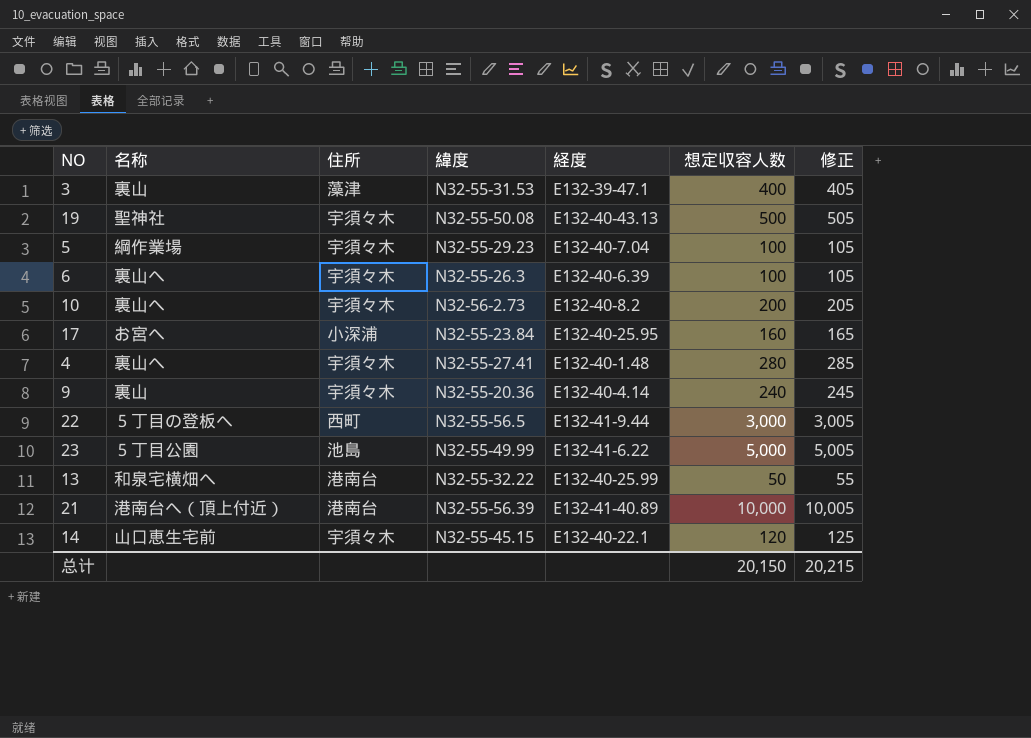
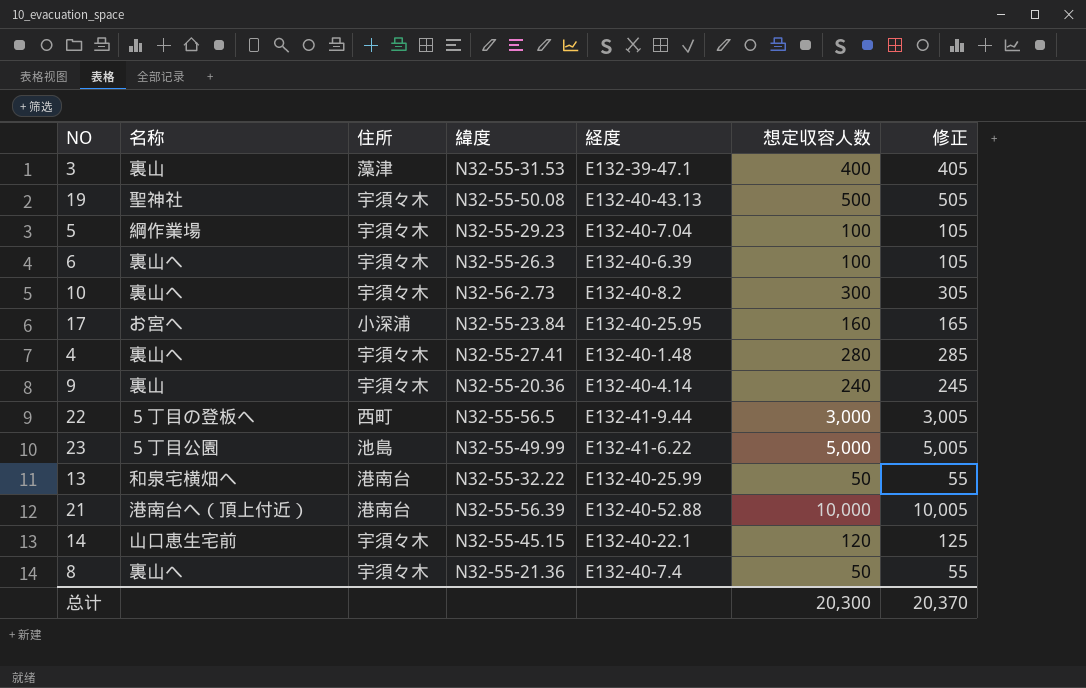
10 | 想定収容人数: 200 -> 300
10 | 修正: 205 -> 305
21 | 経度: E132-41-40.89 -> E132-40-52.88
row 8: none -> 裏山へ | 宇須々木 | N32-55-21.36 | E132-40-7.4 | 50 | 55
总计 | 想定収容人数: 20,150 -> 20,300
总计 | 修正: 20,215 -> 20,370

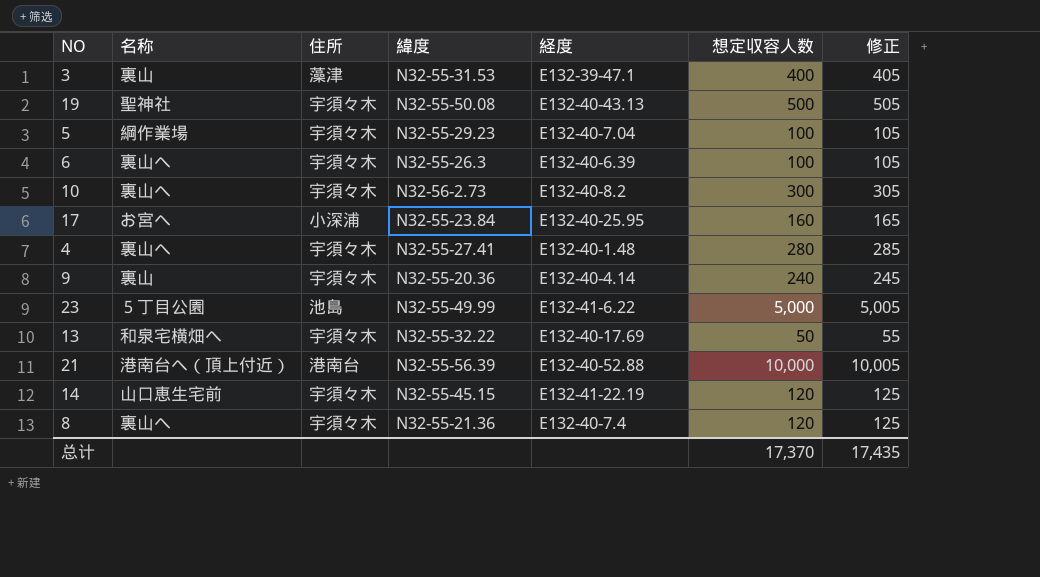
row 22: ５丁目の登板へ | 西町 | N32-55-56.5 | E132-41-9.44 | 3,000 | 3,005 -> none
13 | 住所: 港南台 -> 宇須々木
13 | 経度: E132-40-25.99 -> E132-40-17.69
14 | 経度: E132-40-22.1 -> E132-41-22.19
8 | 想定収容人数: 50 -> 120
8 | 修正: 55 -> 125
总计 | 想定収容人数: 20,300 -> 17,370
总计 | 修正: 20,370 -> 17,435

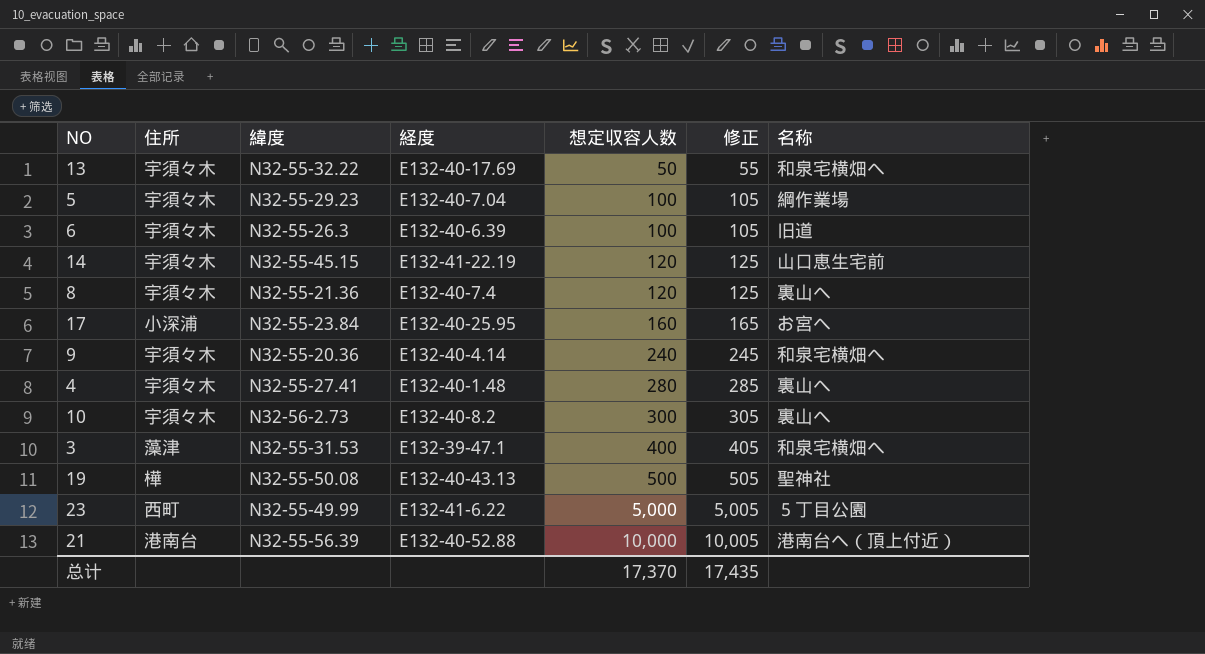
row order: none -> 想定収容人数 ascending
column 名称 | position: 2 -> 7
6 | 名称: 裏山へ -> 旧道
9 | 名称: 裏山 -> 和泉宅横畑へ
3 | 名称: 裏山 -> 和泉宅横畑へ
19 | 住所: 宇須々木 -> 樺
23 | 住所: 池島 -> 西町

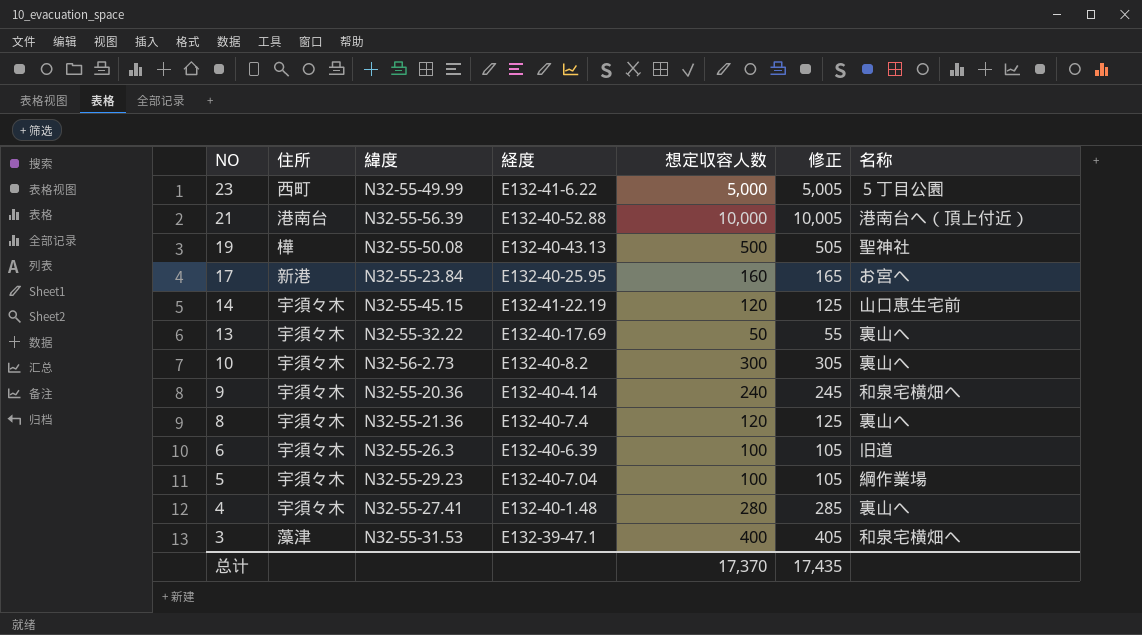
row order: 想定収容人数 ascending -> NO descending
17 | 住所: 小深浦 -> 新港
13 | 名称: 和泉宅横畑へ -> 裏山へ

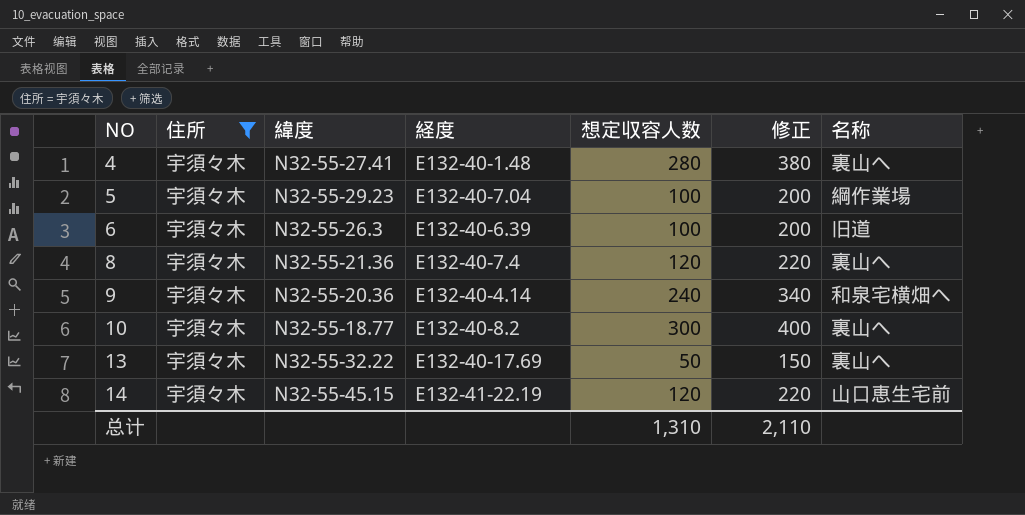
filter: none -> 住所 = 宇須々木
row order: NO descending -> NO ascending
column 修正 | formula: [想定収容人数] + 5 -> [想定収容人数] + 100
10 | 緯度: N32-56-2.73 -> N32-55-18.77
总计 | 想定収容人数: 17,370 -> 1,310
总计 | 修正: 17,435 -> 2,110

